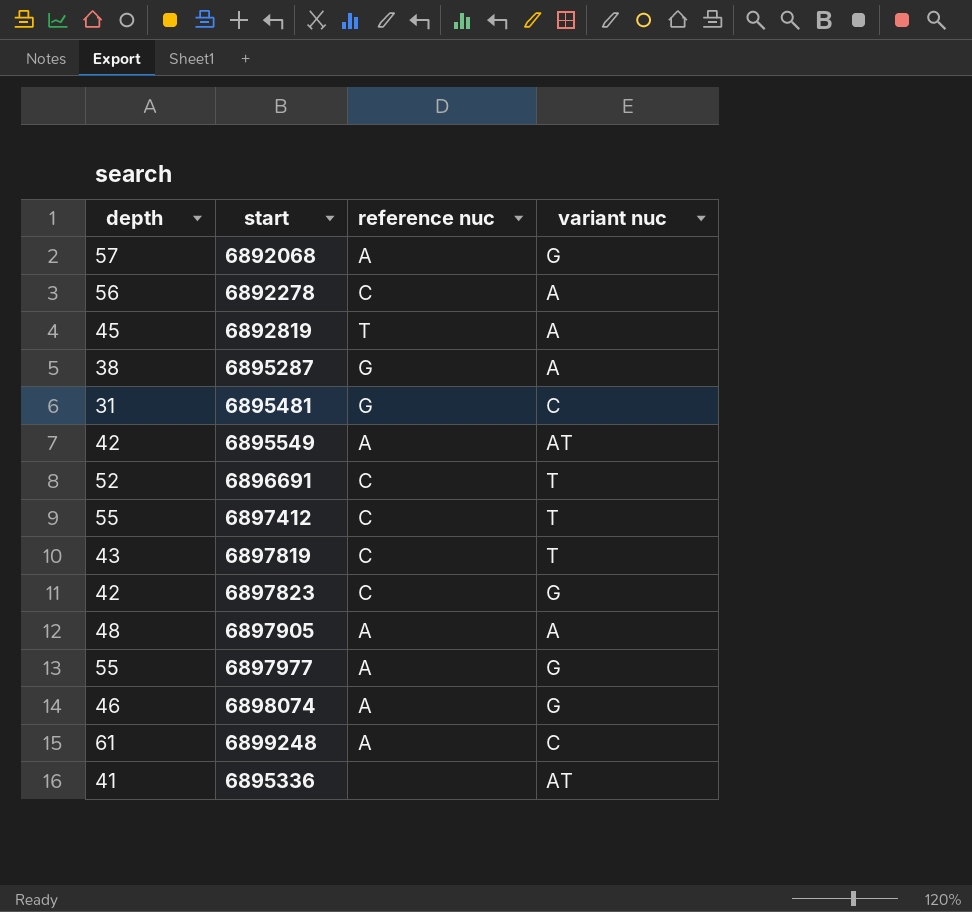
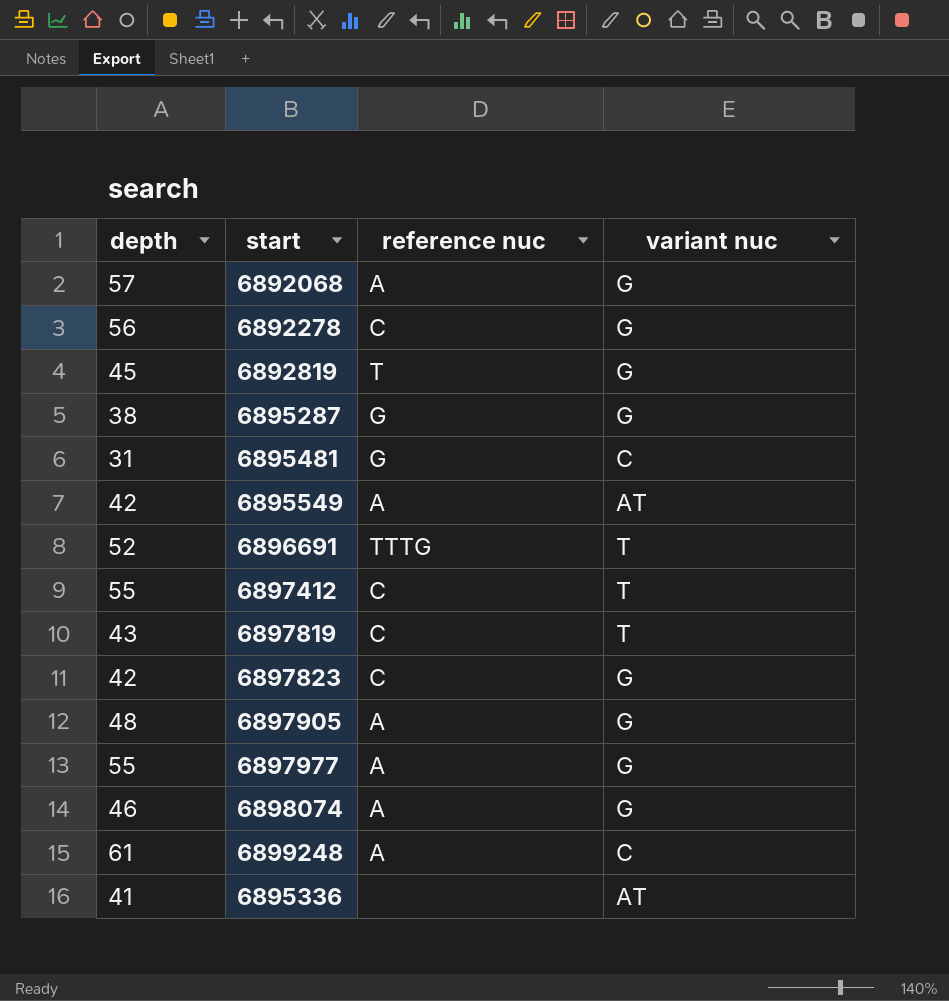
6892278 | variant nuc: A -> G
6892819 | variant nuc: A -> G
6895287 | variant nuc: A -> G
6896691 | reference nuc: C -> TTTG
6897905 | variant nuc: A -> G

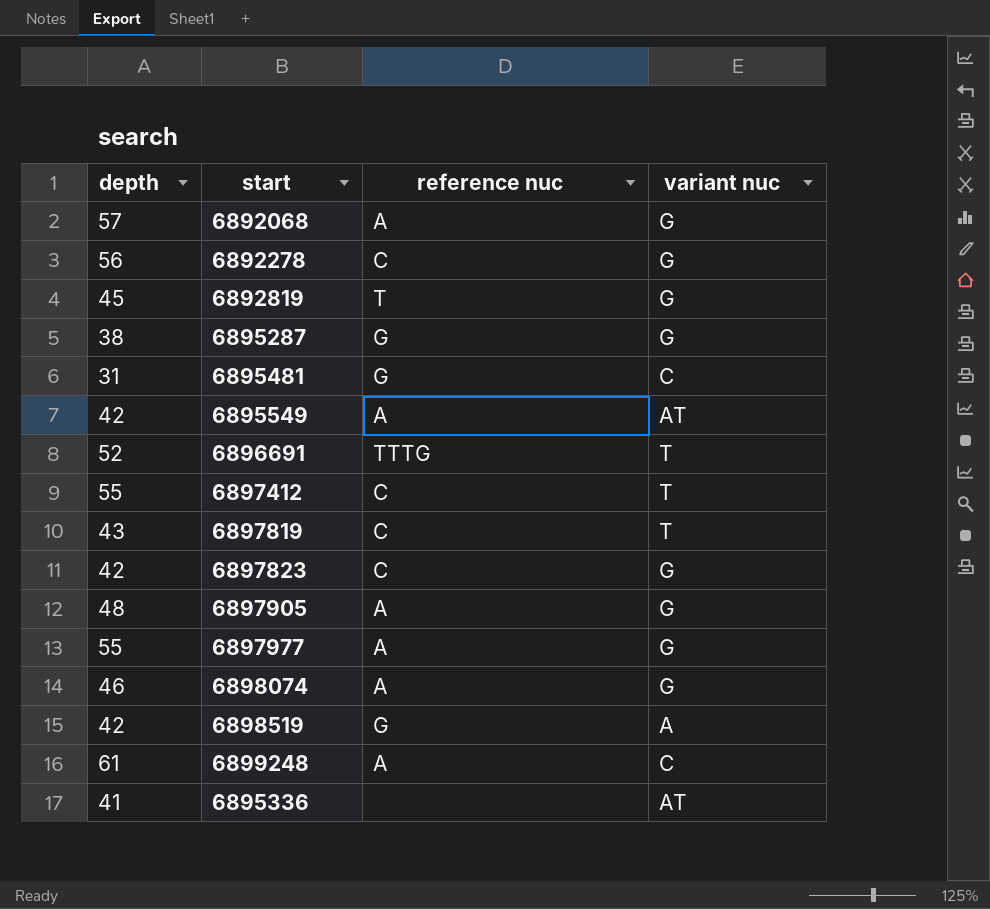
row 6898519: none -> 42 | G | A

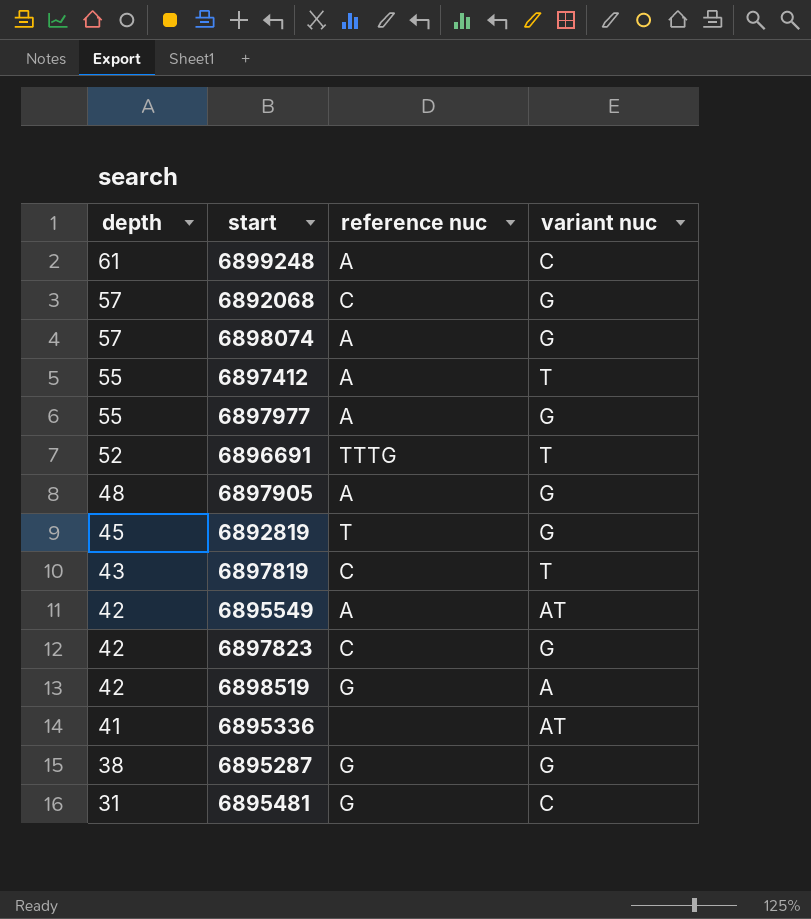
row order: none -> depth descending
row 6892278: 56 | C | G -> none
6892068 | reference nuc: A -> C
6898074 | depth: 46 -> 57
6897412 | reference nuc: C -> A

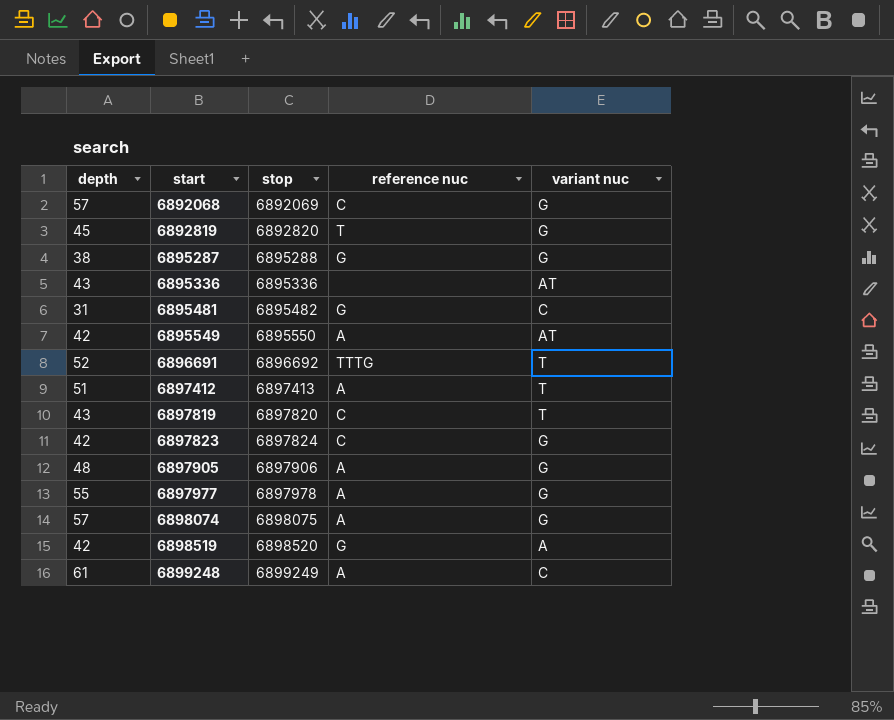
row order: depth descending -> start ascending
column stop | position: none -> 3
6895336 | depth: 41 -> 43
6897412 | depth: 55 -> 51

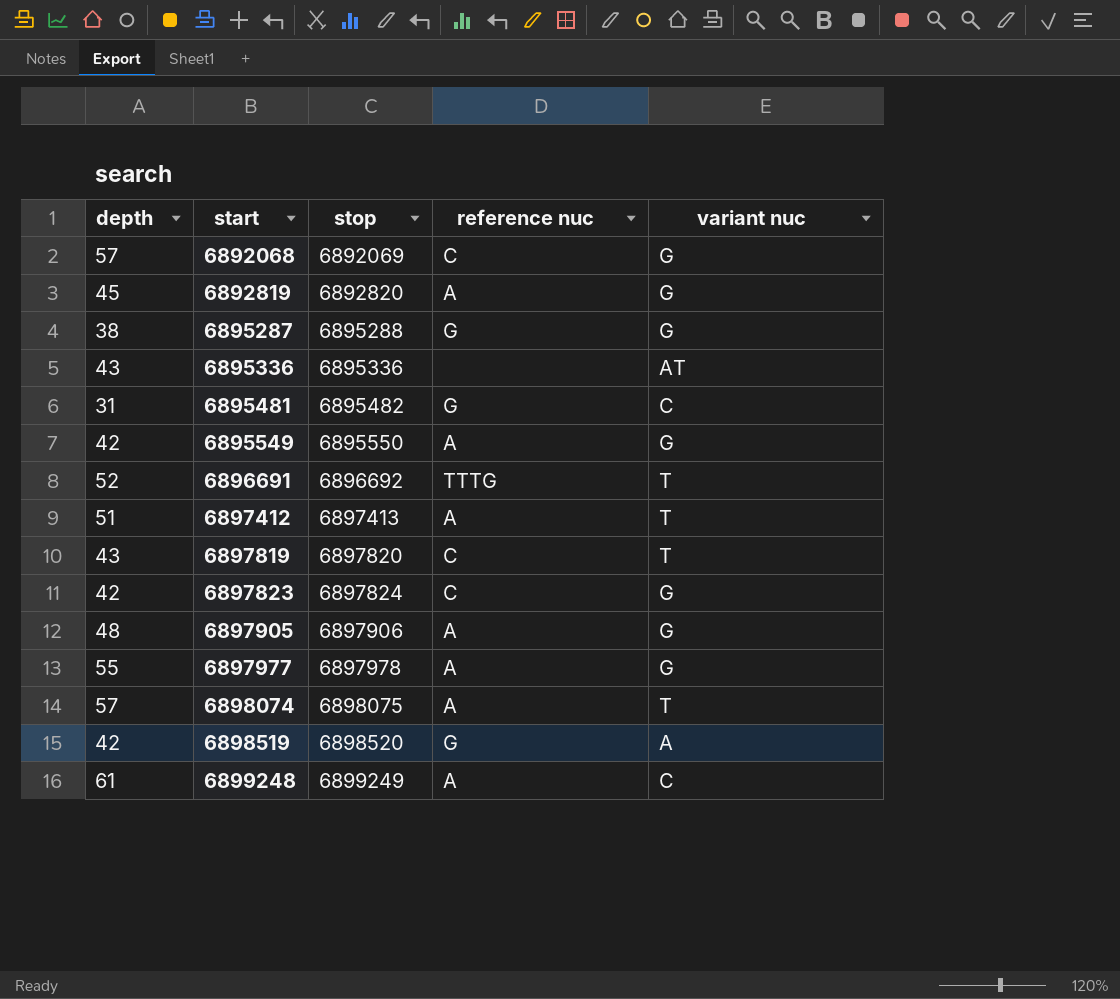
6892819 | reference nuc: T -> A
6895549 | variant nuc: AT -> G
6898074 | variant nuc: G -> T

